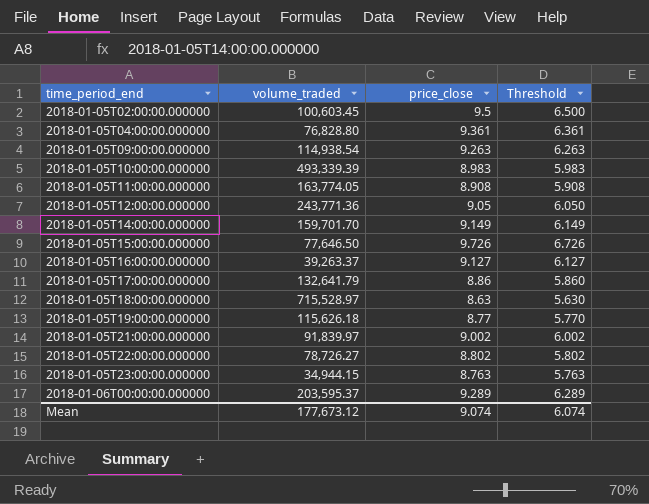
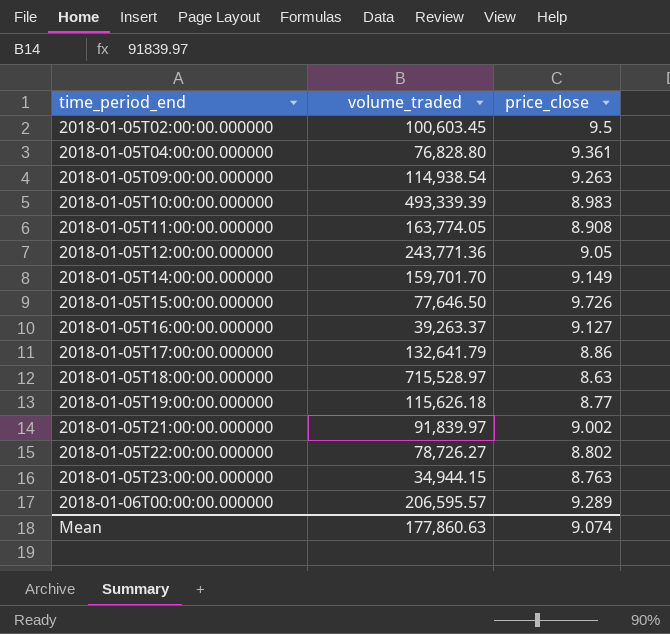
column Threshold | formula: [price_close] - 3 -> none
2018-01-06T00:00:00.000000 | volume_traded: 203,595.37 -> 206,595.57
Mean | volume_traded: 177,673.12 -> 177,860.63

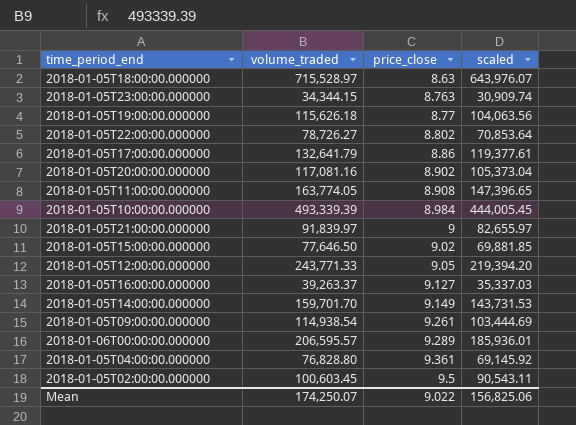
row order: time_period_end ascending -> price_close ascending
column scaled | formula: none -> [volume_traded] * 0.9
2018-01-05T23:00:00.000000 | volume_traded: 34,944.15 -> 34,344.15
row 2018-01-05T20:00:00.000000: none -> 117,081.16 | 8.902 | 105,373.04
2018-01-05T10:00:00.000000 | price_close: 8.983 -> 8.984
2018-01-05T21:00:00.000000 | price_close: 9.002 -> 9
2018-01-05T15:00:00.000000 | price_close: 9.726 -> 9.02
2018-01-05T12:00:00.000000 | volume_traded: 243,771.36 -> 243,771.33
2018-01-05T09:00:00.000000 | price_close: 9.263 -> 9.261
Mean | volume_traded: 177,860.63 -> 174,250.07
Mean | price_close: 9.074 -> 9.022

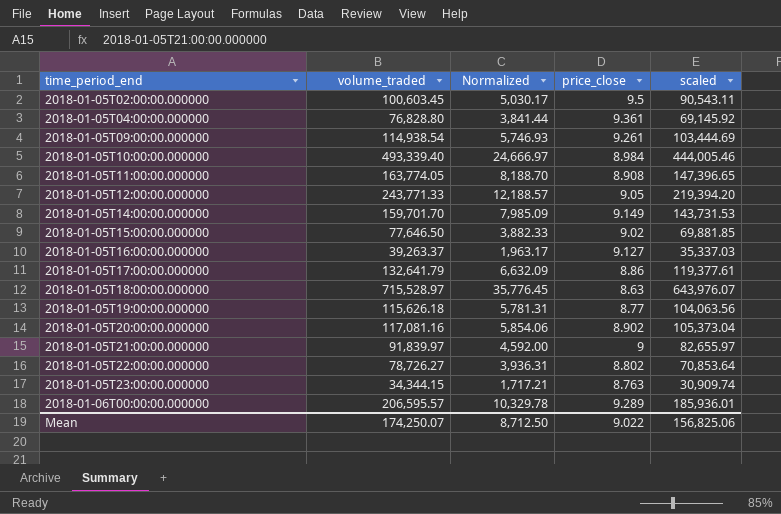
row order: price_close ascending -> time_period_end ascending
column Normalized | formula: none -> [volume_traded] * 0.05
2018-01-05T10:00:00.000000 | volume_traded: 493,339.39 -> 493,339.40
2018-01-05T10:00:00.000000 | scaled: 444,005.45 -> 444,005.46

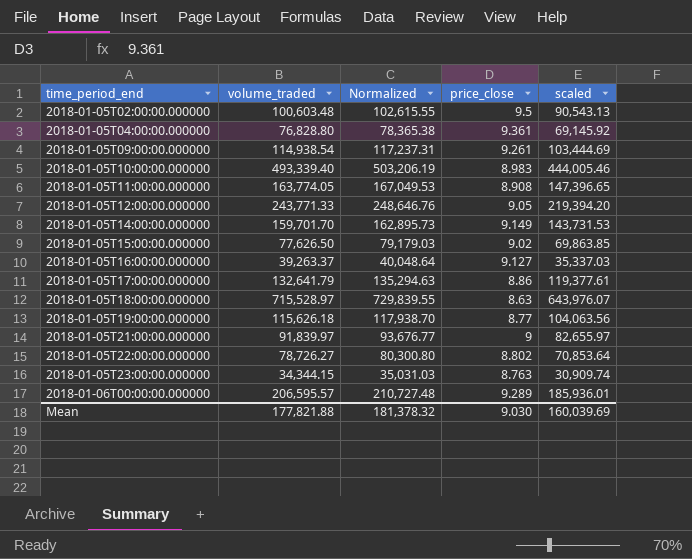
column Normalized | formula: [volume_traded] * 0.05 -> [volume_traded] * 1.02
row 2018-01-05T20:00:00.000000: 117,081.16 | 5,854.06 | 8.902 | 105,373.04 -> none
2018-01-05T02:00:00.000000 | volume_traded: 100,603.45 -> 100,603.48
2018-01-05T02:00:00.000000 | scaled: 90,543.11 -> 90,543.13
2018-01-05T10:00:00.000000 | price_close: 8.984 -> 8.983
2018-01-05T15:00:00.000000 | volume_traded: 77,646.50 -> 77,626.50
2018-01-05T15:00:00.000000 | scaled: 69,881.85 -> 69,863.85
Mean | volume_traded: 174,250.07 -> 177,821.88
Mean | Normalized: 8,712.50 -> 181,378.32
Mean | price_close: 9.022 -> 9.030
Mean | scaled: 156,825.06 -> 160,039.69

